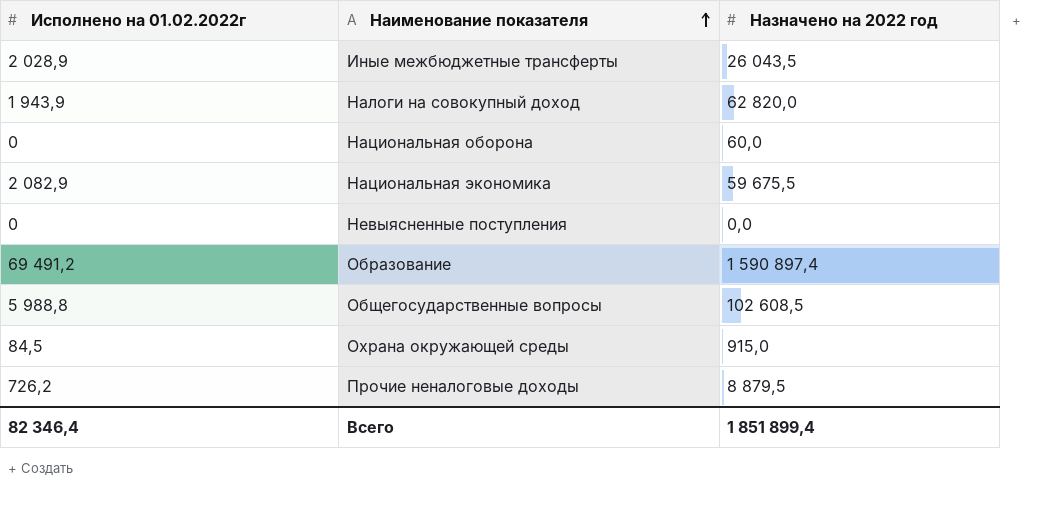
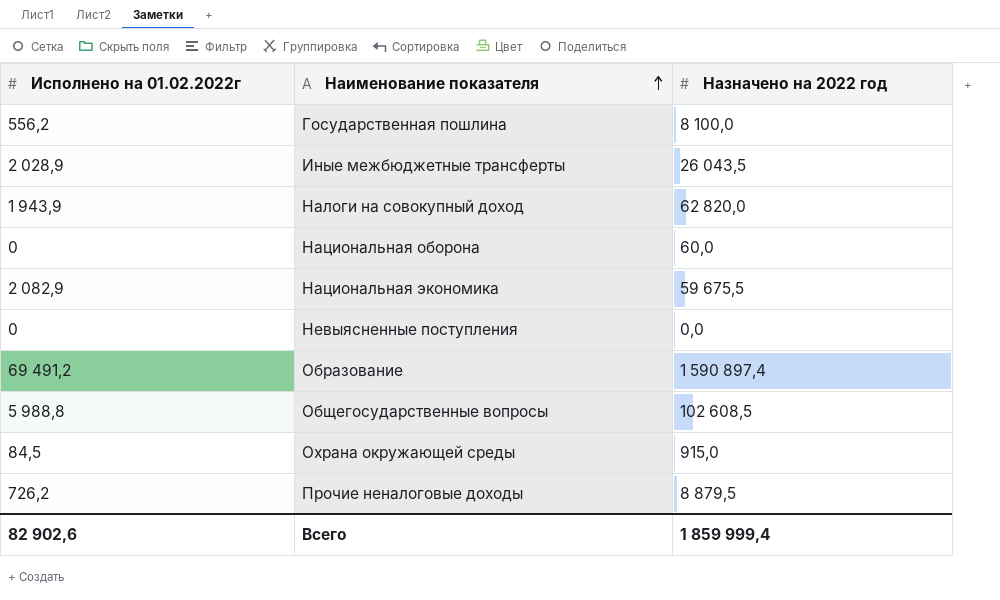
row Государственная пошлина: none -> 556,2 | 8 100,0
Всего | Исполнено на 01.02.2022г: 82 346,4 -> 82 902,6
Всего | Назначено на 2022 год: 1 851 899,4 -> 1 859 999,4

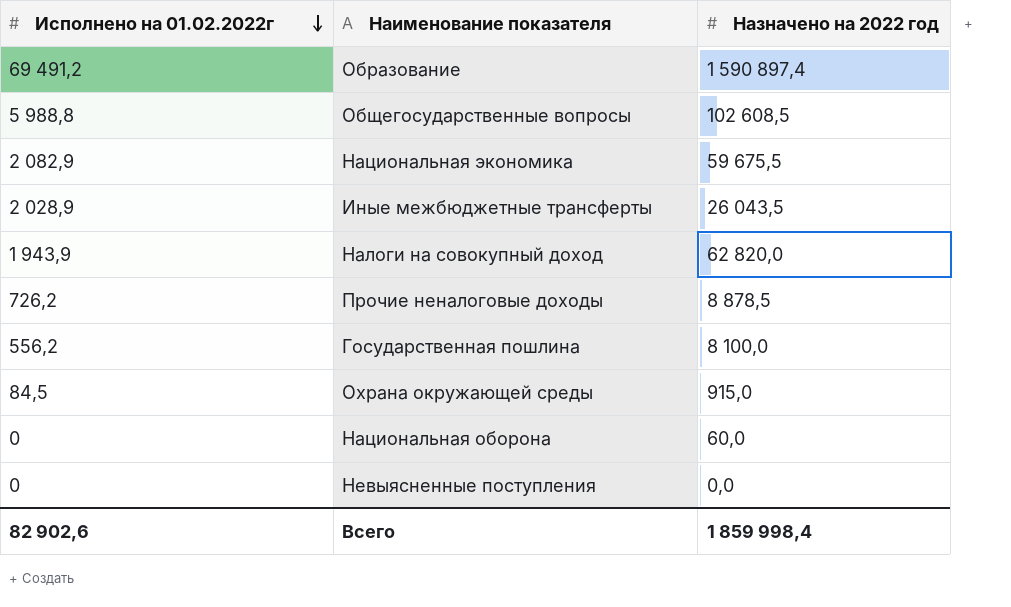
row order: Наименование показателя ascending -> Исполнено на 01.02.2022г descending
Прочие неналоговые доходы | Назначено на 2022 год: 8 879,5 -> 8 878,5
Всего | Назначено на 2022 год: 1 859 999,4 -> 1 859 998,4

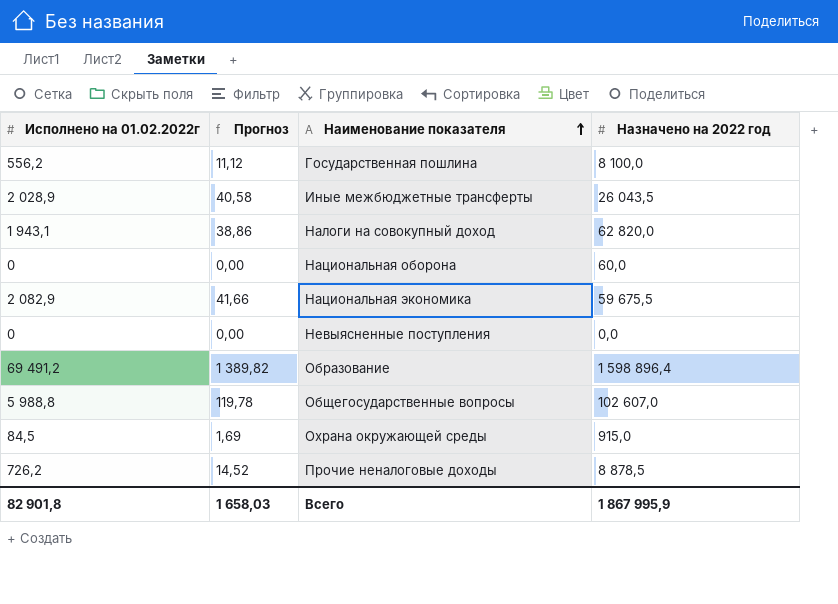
row order: Исполнено на 01.02.2022г descending -> Наименование показателя ascending
column Прогноз | formula: none -> [Исполнено на 01.02.2022г] * 0,02
Налоги на совокупный доход | Исполнено на 01.02.2022г: 1 943,9 -> 1 943,1
Образование | Назначено на 2022 год: 1 590 897,4 -> 1 598 896,4
Общегосударственные вопросы | Назначено на 2022 год: 102 608,5 -> 102 607,0
Всего | Исполнено на 01.02.2022г: 82 902,6 -> 82 901,8
Всего | Назначено на 2022 год: 1 859 998,4 -> 1 867 995,9

